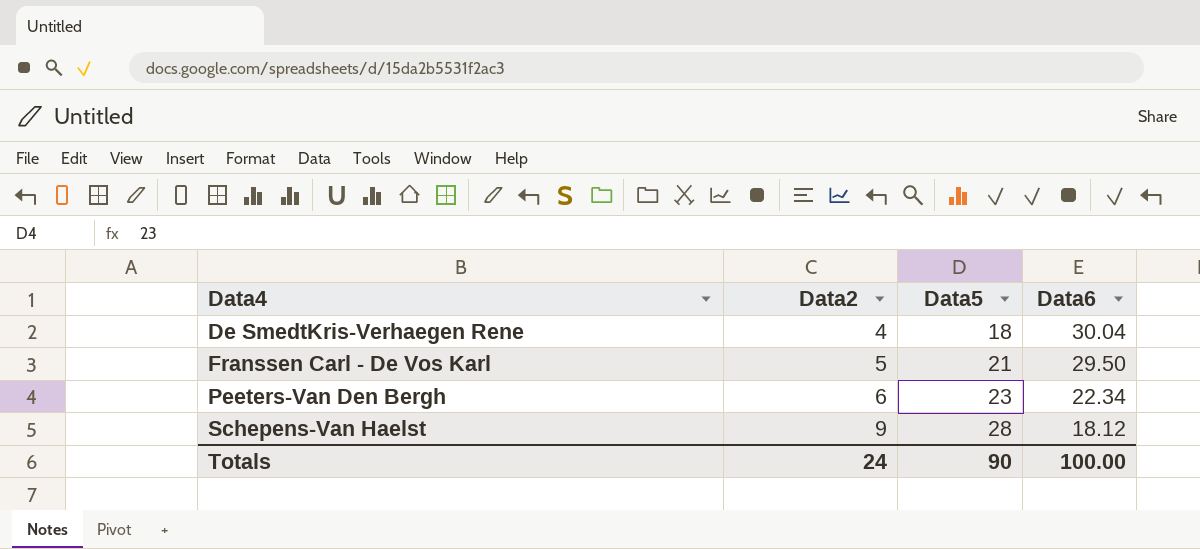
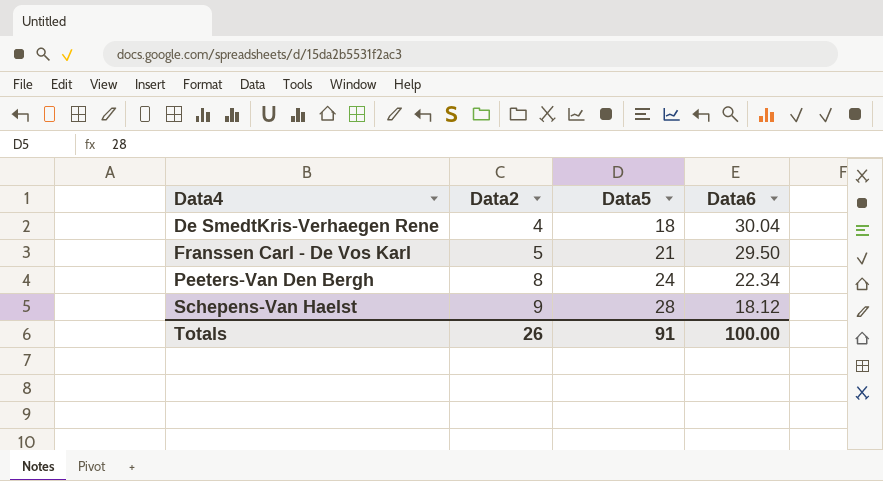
Peeters-Van Den Bergh | Data2: 6 -> 8
Peeters-Van Den Bergh | Data5: 23 -> 24
Totals | Data2: 24 -> 26
Totals | Data5: 90 -> 91

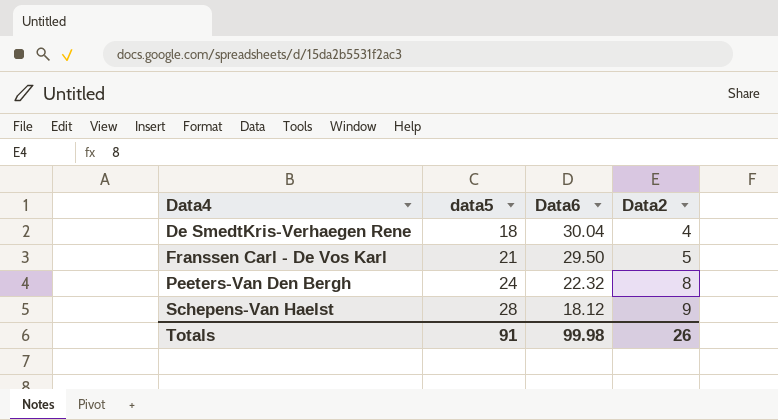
column name: Data5 -> data5
column Data2 | position: 2 -> 4
Peeters-Van Den Bergh | Data6: 22.34 -> 22.32
Totals | Data6: 100.00 -> 99.98

